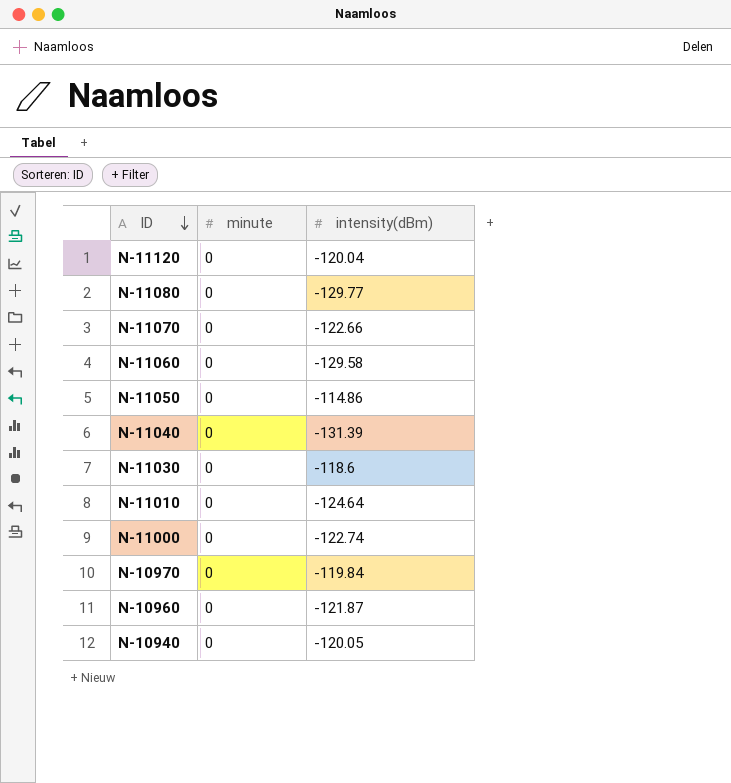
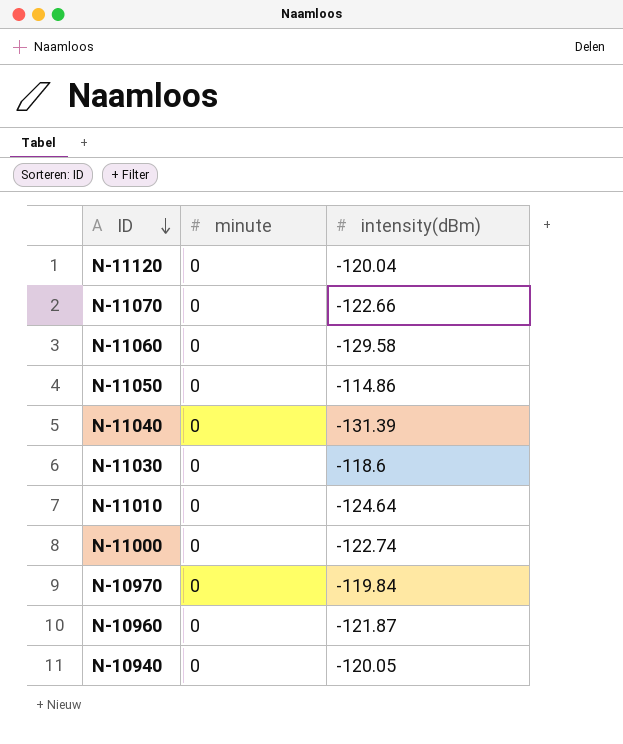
row N-11080: 0 | -129.77 -> none

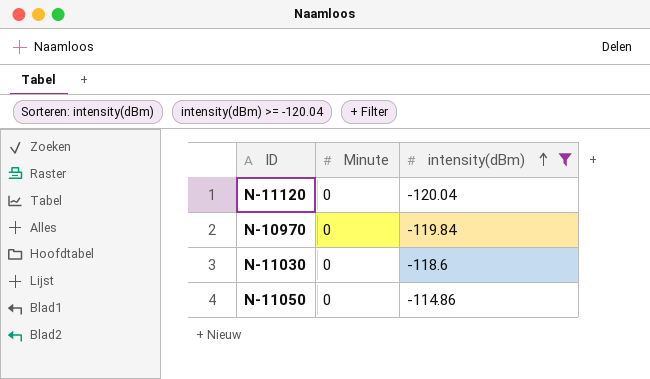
filter: none -> intensity(dBm) >= -120.04
row order: ID descending -> intensity(dBm) ascending
column name: minute -> Minute

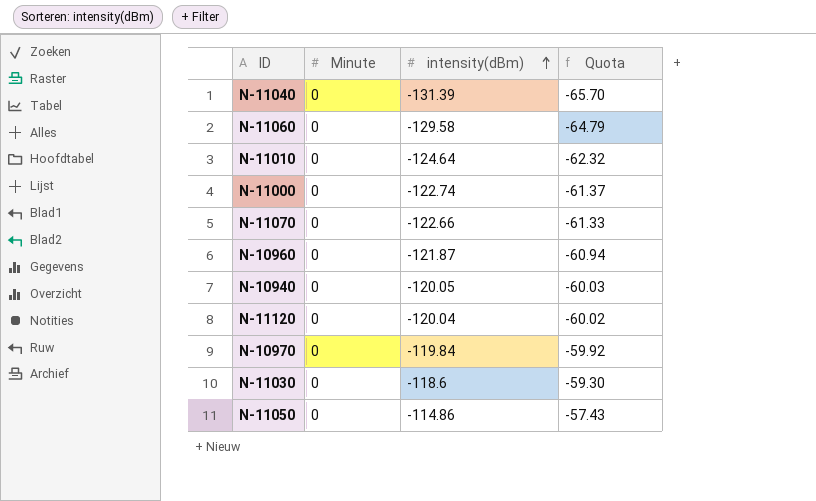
filter: intensity(dBm) >= -120.04 -> none
column Quota | formula: none -> [intensity(dBm)] * 0.5

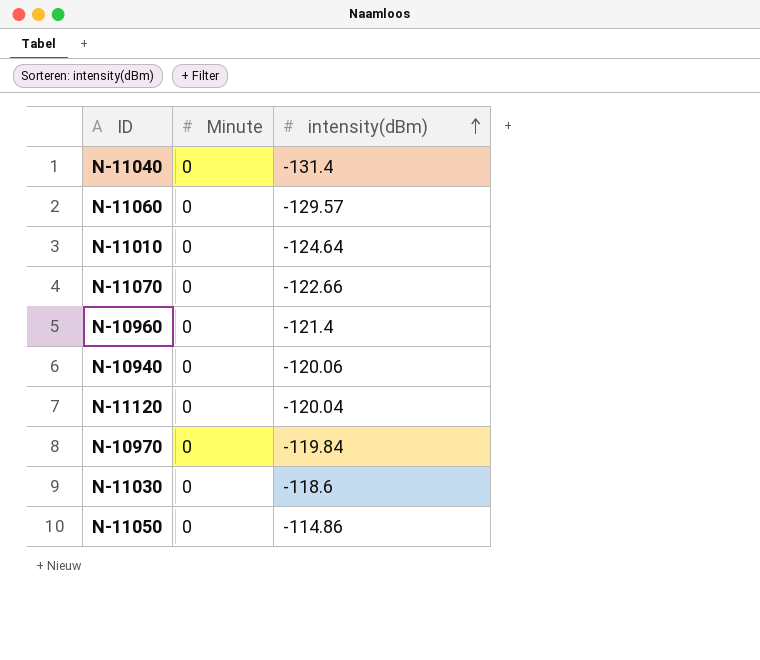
column Quota | formula: [intensity(dBm)] * 0.5 -> none
row N-11000: 0 | -122.74 | -61.37 -> none
N-11040 | intensity(dBm): -131.39 -> -131.4
N-11060 | intensity(dBm): -129.58 -> -129.57
N-10960 | intensity(dBm): -121.87 -> -121.4
N-10940 | intensity(dBm): -120.05 -> -120.06

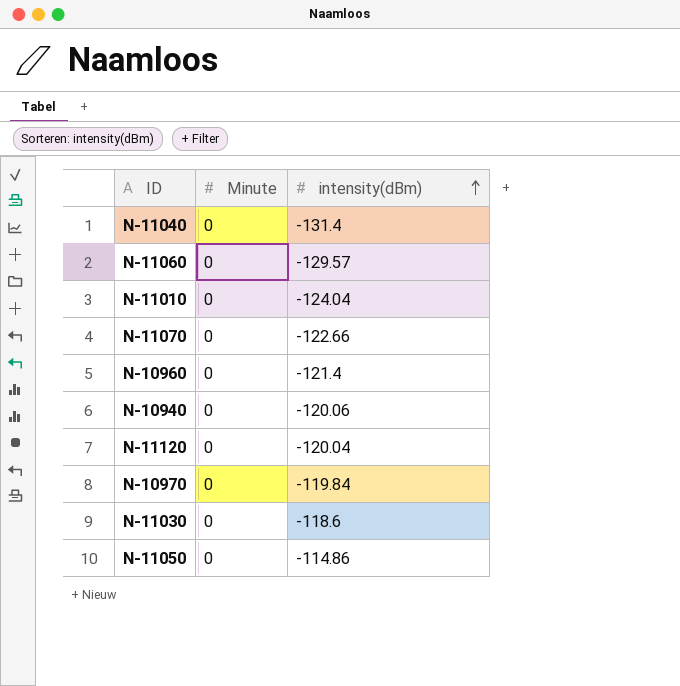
N-11010 | intensity(dBm): -124.64 -> -124.04

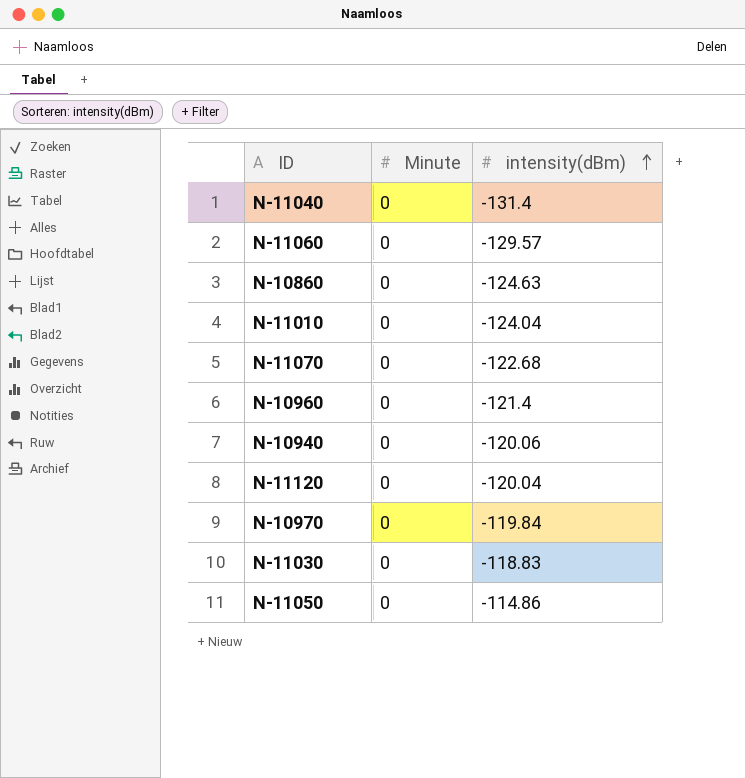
row N-10860: none -> 0 | -124.63
N-11070 | intensity(dBm): -122.66 -> -122.68
N-11030 | intensity(dBm): -118.6 -> -118.83

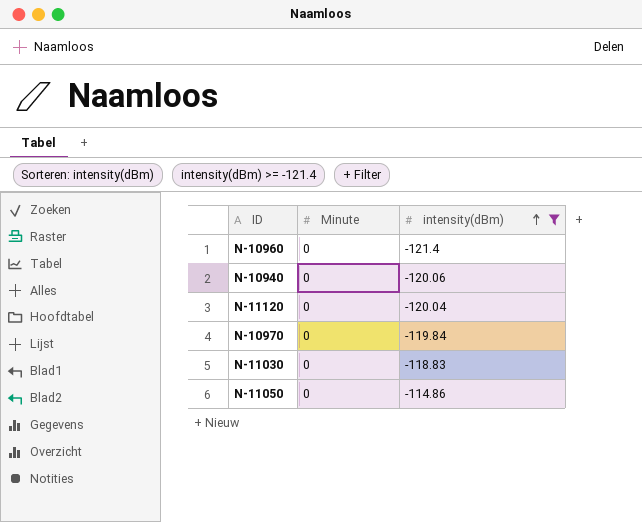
filter: none -> intensity(dBm) >= -121.4

